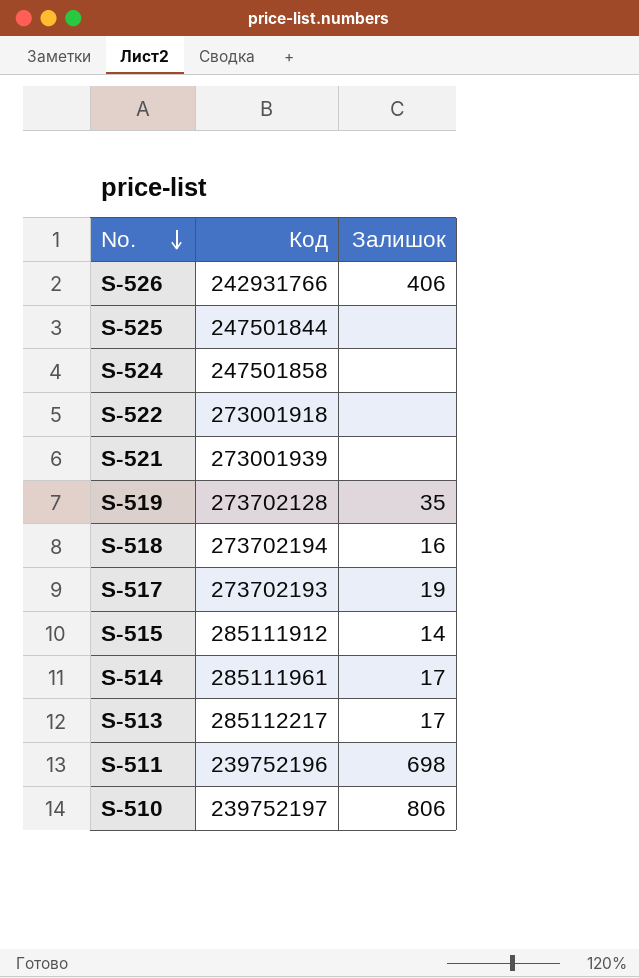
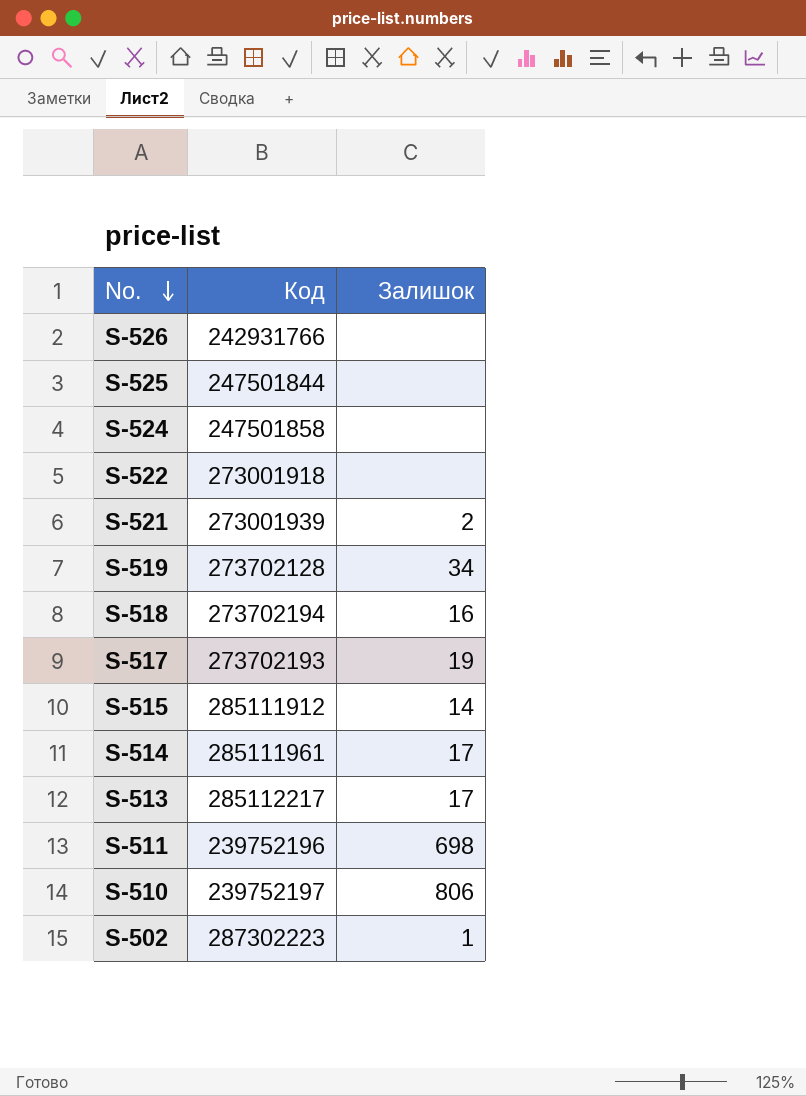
S-526 | Залишок: 406 -> none
S-521 | Залишок: none -> 2
S-519 | Залишок: 35 -> 34
row S-502: none -> 287302223 | 1

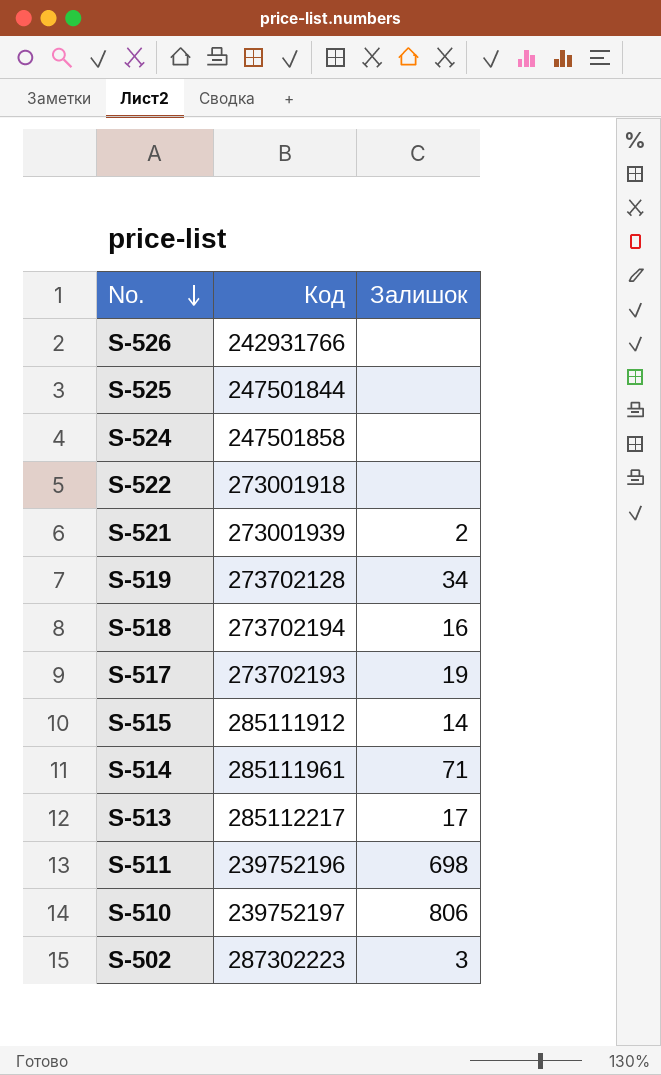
S-514 | Залишок: 17 -> 71
S-502 | Залишок: 1 -> 3

